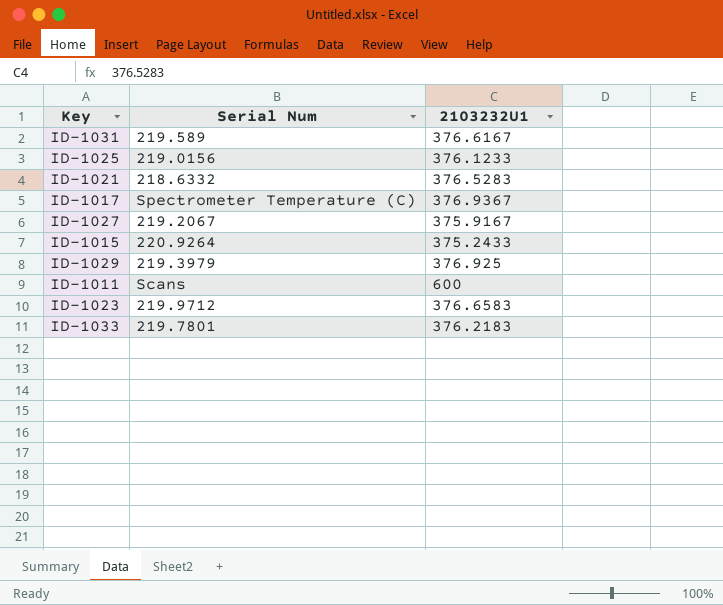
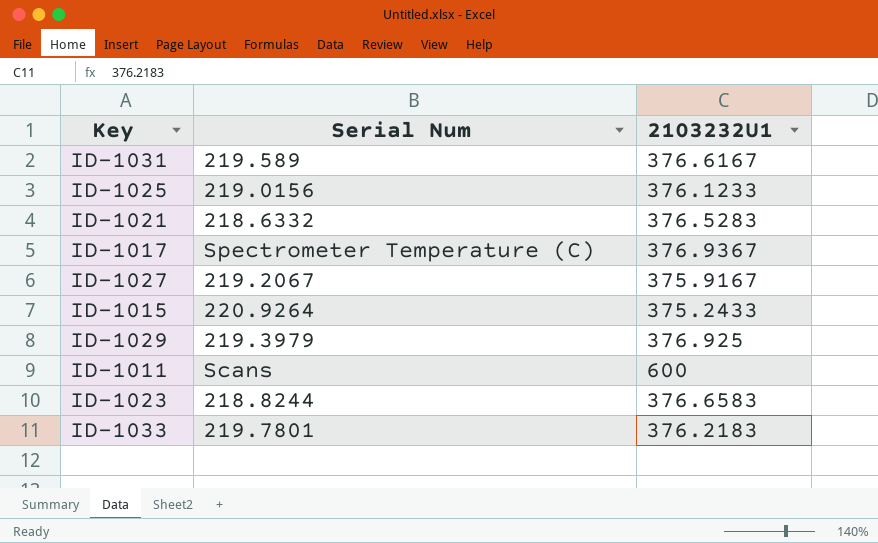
ID-1023 | Serial Num: 219.9712 -> 218.8244

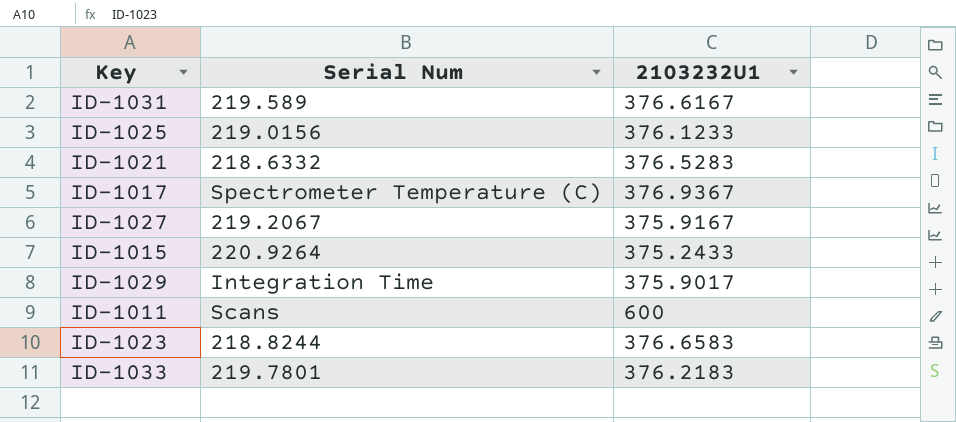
ID-1029 | Serial Num: 219.3979 -> Integration Time
ID-1029 | 2103232U1: 376.925 -> 375.9017

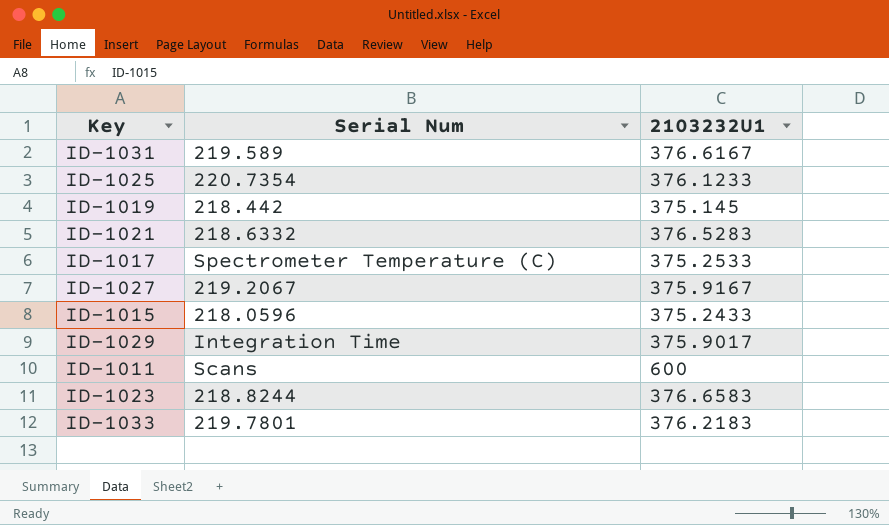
ID-1025 | Serial Num: 219.0156 -> 220.7354
row ID-1019: none -> 218.442 | 375.145
ID-1017 | 2103232U1: 376.9367 -> 375.2533
ID-1015 | Serial Num: 220.9264 -> 218.0596

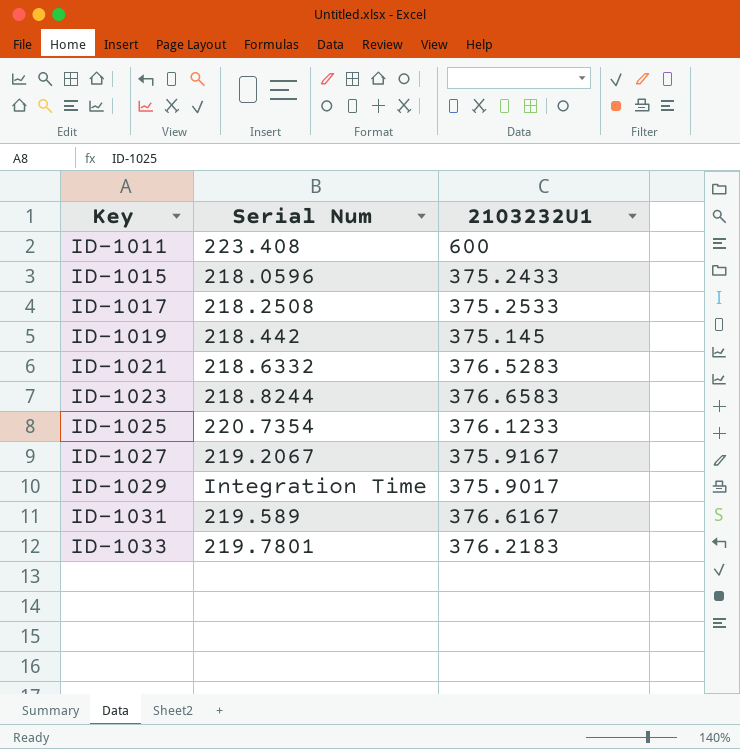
row order: none -> Key ascending
ID-1011 | Serial Num: Scans -> 223.408
ID-1017 | Serial Num: Spectrometer Temperature (C) -> 218.2508

